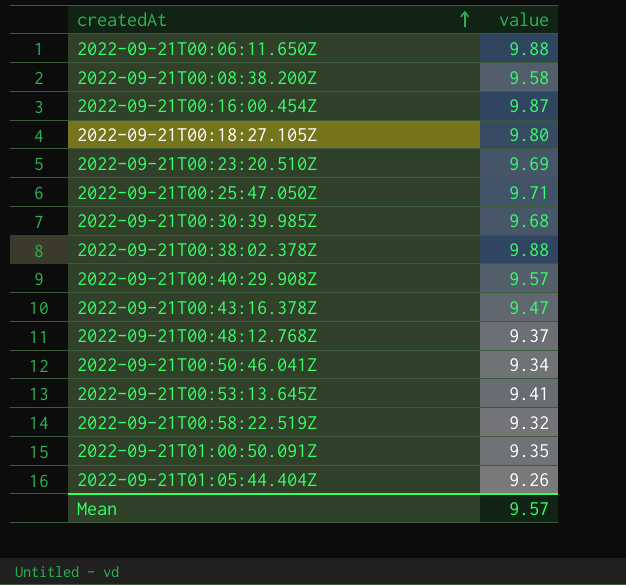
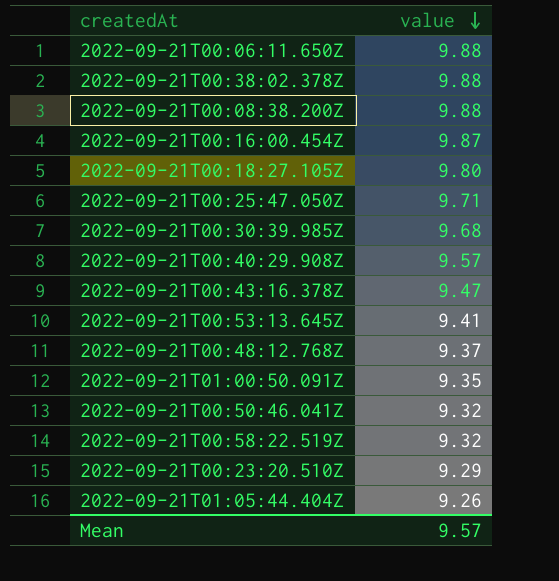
row order: createdAt ascending -> value descending
2022-09-21T00:08:38.200Z | value: 9.58 -> 9.88
2022-09-21T00:50:46.041Z | value: 9.34 -> 9.32
2022-09-21T00:23:20.510Z | value: 9.69 -> 9.29

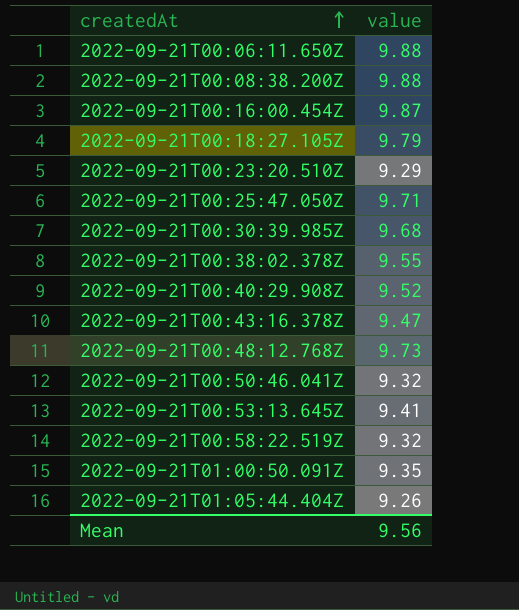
row order: value descending -> createdAt ascending
2022-09-21T00:18:27.105Z | value: 9.80 -> 9.79
2022-09-21T00:38:02.378Z | value: 9.88 -> 9.55
2022-09-21T00:40:29.908Z | value: 9.57 -> 9.52
2022-09-21T00:48:12.768Z | value: 9.37 -> 9.73
Mean | value: 9.57 -> 9.56

